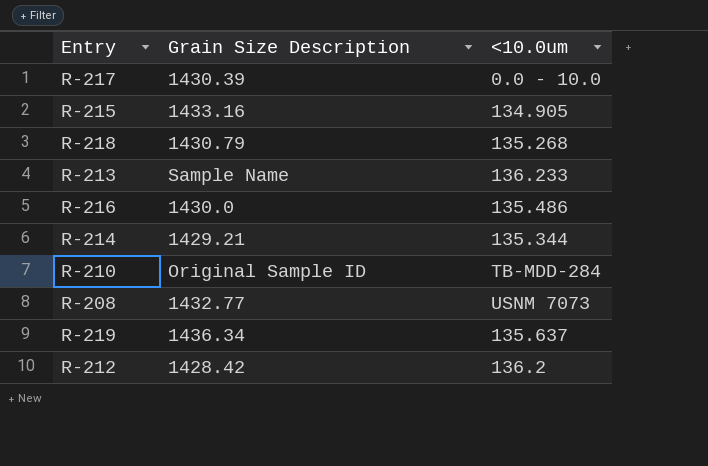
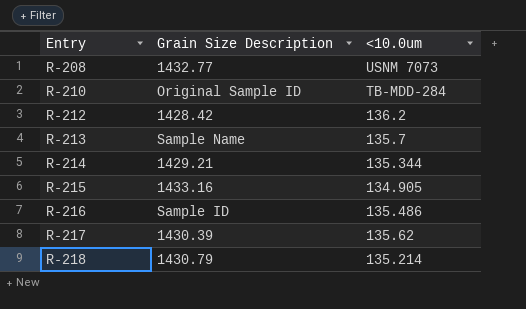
row order: none -> Entry ascending
row R-219: 1436.34 | 135.637 -> none
R-213 | <10.0um: 136.233 -> 135.7
R-216 | Grain Size Description: 1430.0 -> Sample ID
R-217 | <10.0um: 0.0 - 10.0 -> 135.62
R-218 | <10.0um: 135.268 -> 135.214

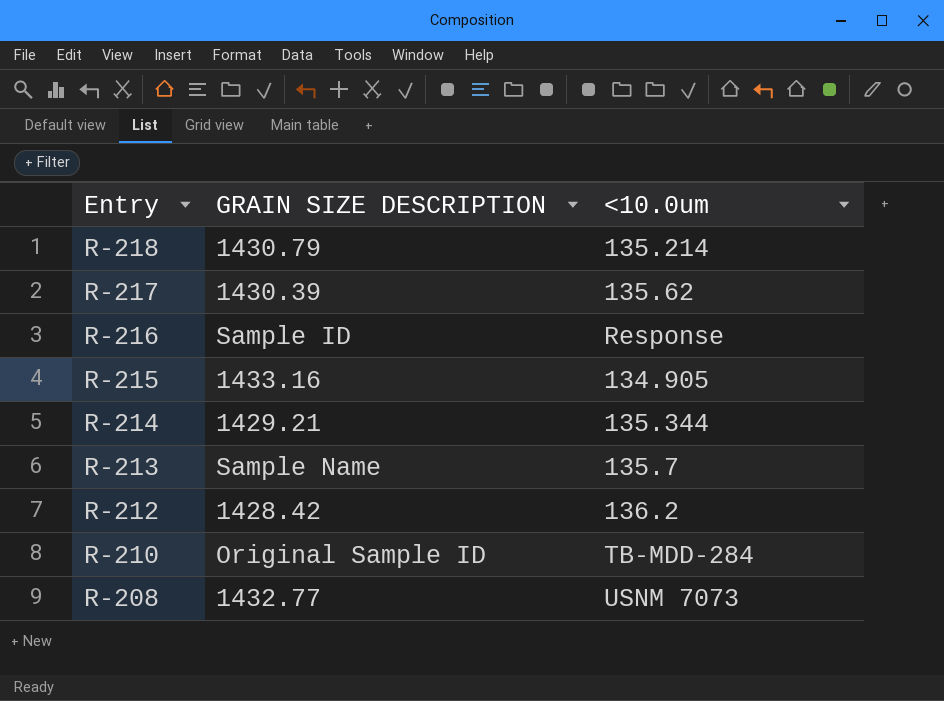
row order: Entry ascending -> Entry descending
column name: Grain Size Description -> GRAIN SIZE DESCRIPTION
R-216 | <10.0um: 135.486 -> Response

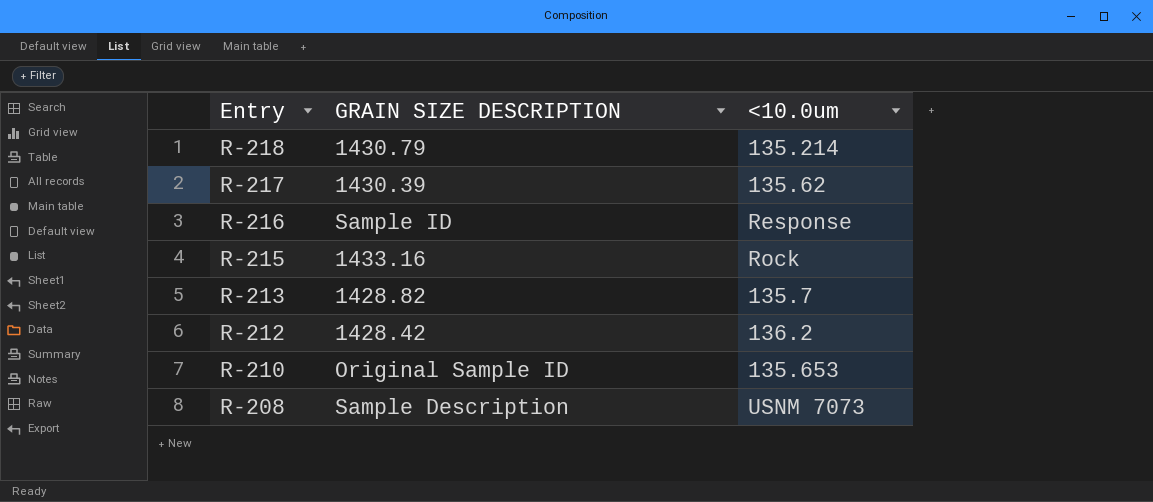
row R-214: 1429.21 | 135.344 -> none
R-215 | <10.0um: 134.905 -> Rock
R-213 | GRAIN SIZE DESCRIPTION: Sample Name -> 1428.82
R-210 | <10.0um: TB-MDD-284 -> 135.653
R-208 | GRAIN SIZE DESCRIPTION: 1432.77 -> Sample Description

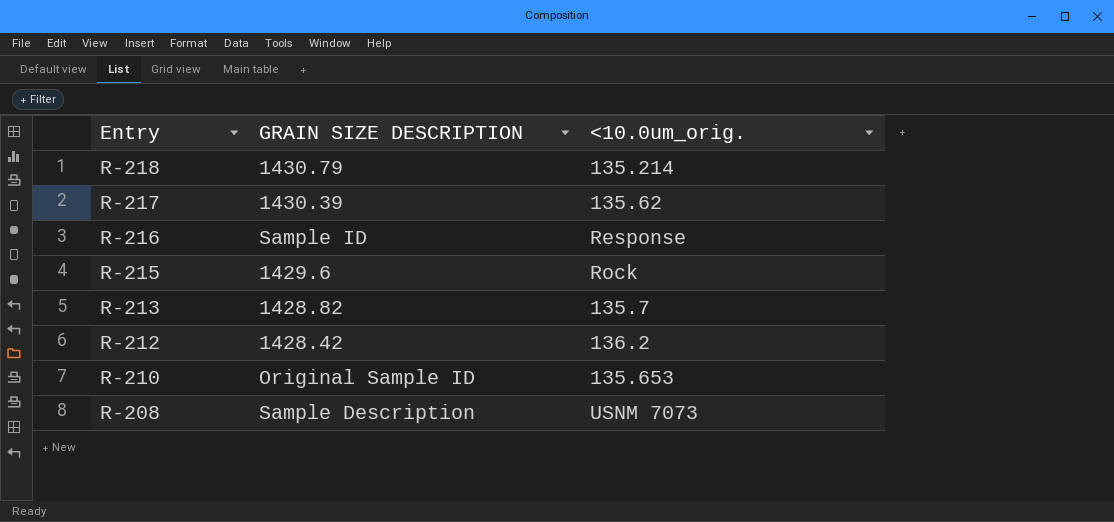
column name: <10.0um -> <10.0um_orig.
R-215 | GRAIN SIZE DESCRIPTION: 1433.16 -> 1429.6

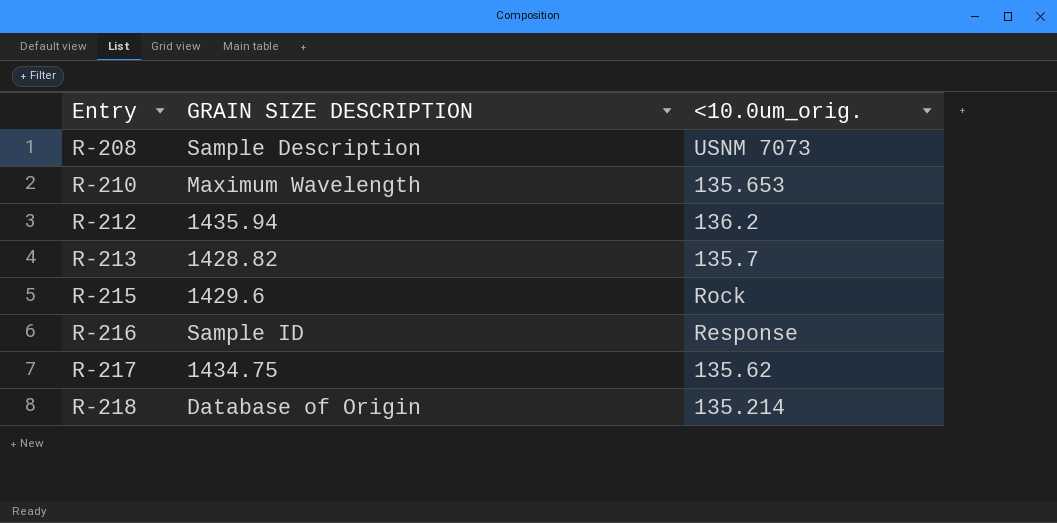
row order: Entry descending -> Entry ascending
R-210 | GRAIN SIZE DESCRIPTION: Original Sample ID -> Maximum Wavelength
R-212 | GRAIN SIZE DESCRIPTION: 1428.42 -> 1435.94
R-217 | GRAIN SIZE DESCRIPTION: 1430.39 -> 1434.75
R-218 | GRAIN SIZE DESCRIPTION: 1430.79 -> Database of Origin

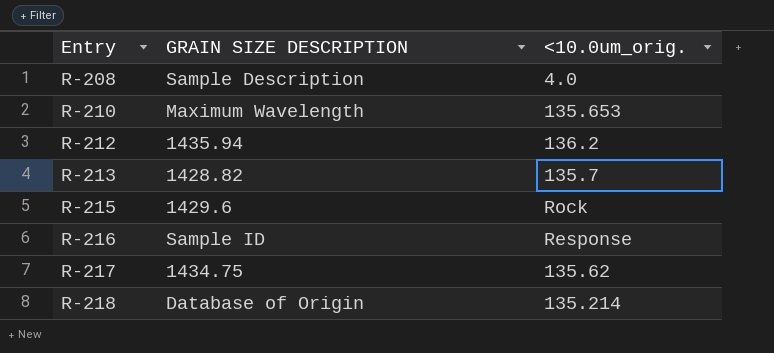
R-208 | <10.0um_orig.: USNM 7073 -> 4.0

